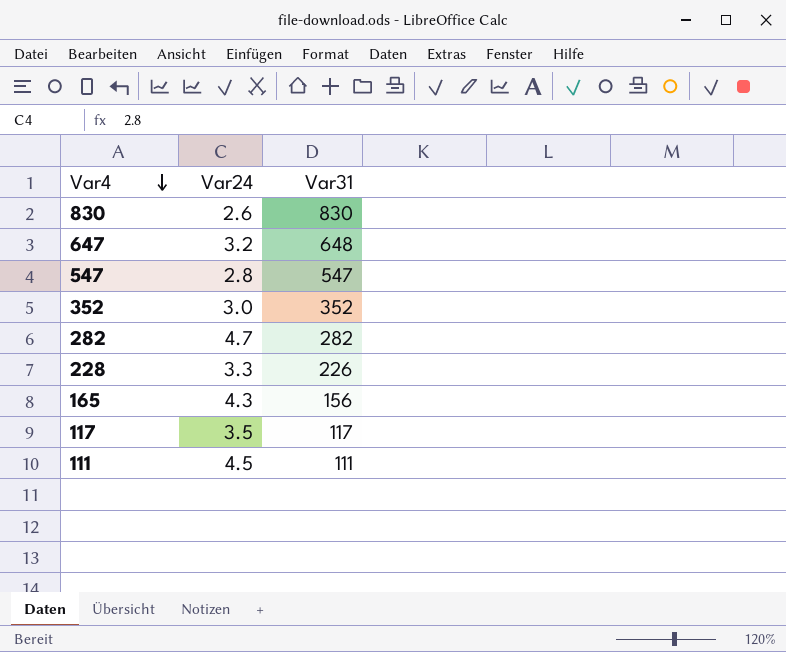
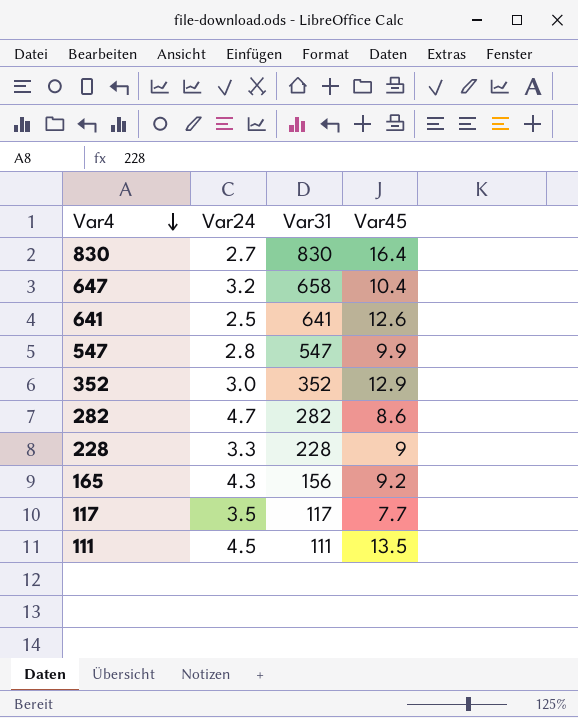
column Var45 | position: none -> 4
830 | Var24: 2.6 -> 2.7
647 | Var31: 648 -> 658
row 641: none -> 2.5 | 641 | 12.6
228 | Var31: 226 -> 228

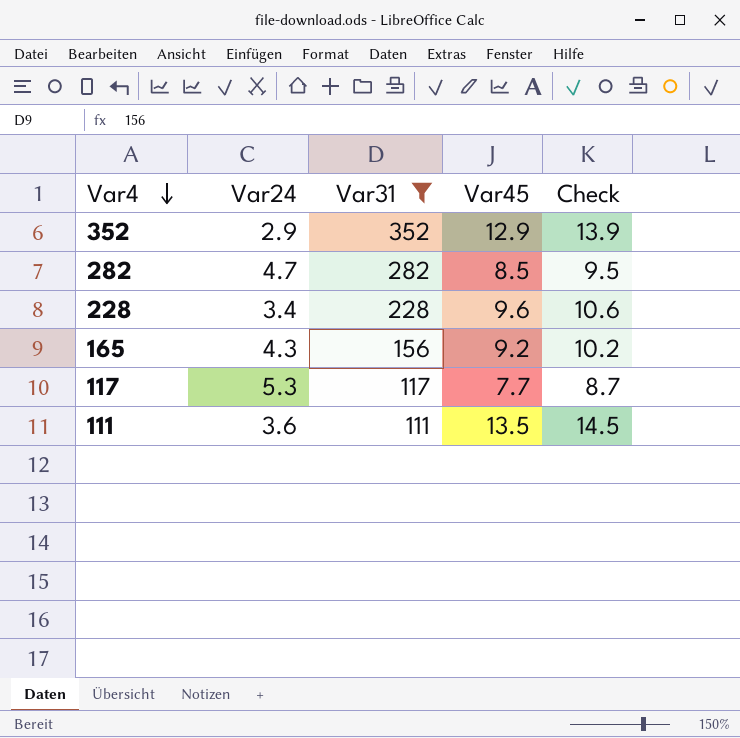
filter: none -> Var31 <= 352
column Check | formula: none -> [Var45] + 1
352 | Var24: 3.0 -> 2.9
282 | Var45: 8.6 -> 8.5
228 | Var24: 3.3 -> 3.4
228 | Var45: 9 -> 9.6
117 | Var24: 3.5 -> 5.3
111 | Var24: 4.5 -> 3.6

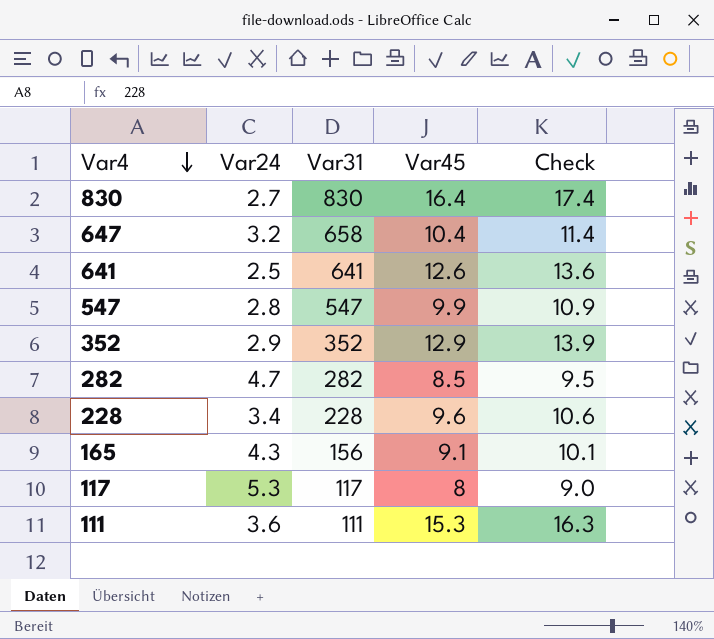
filter: Var31 <= 352 -> none
165 | Var45: 9.2 -> 9.1
165 | Check: 10.2 -> 10.1
117 | Var45: 7.7 -> 8
117 | Check: 8.7 -> 9.0
111 | Var45: 13.5 -> 15.3
111 | Check: 14.5 -> 16.3

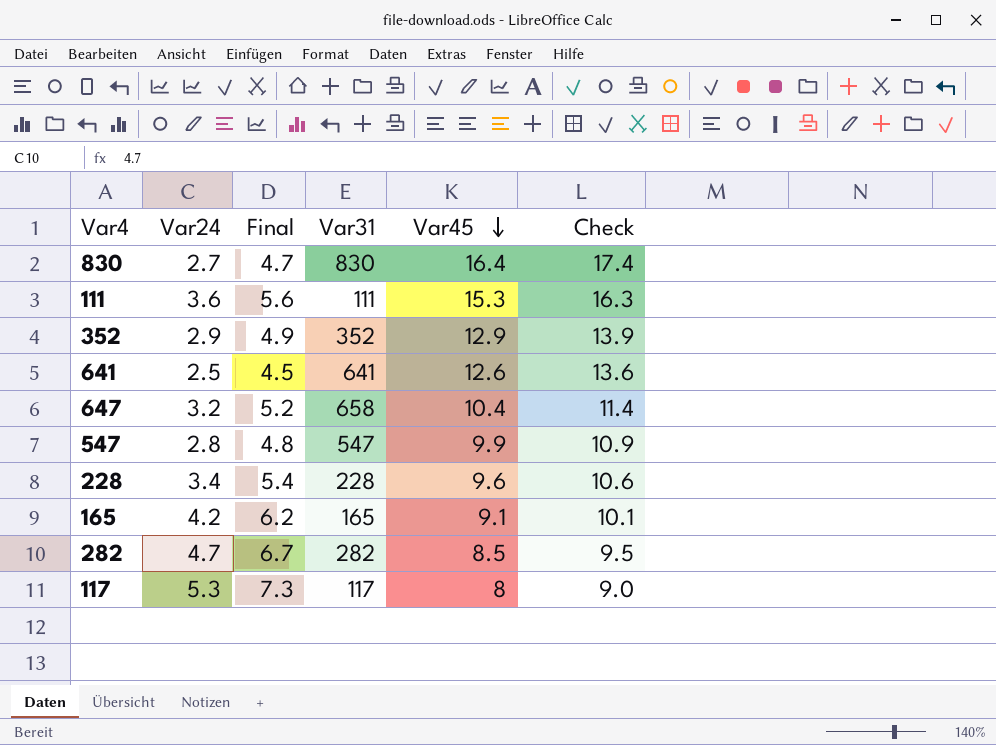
row order: Var4 descending -> Var45 descending
column Final | formula: none -> [Var24] + 2
165 | Var24: 4.3 -> 4.2
165 | Var31: 156 -> 165

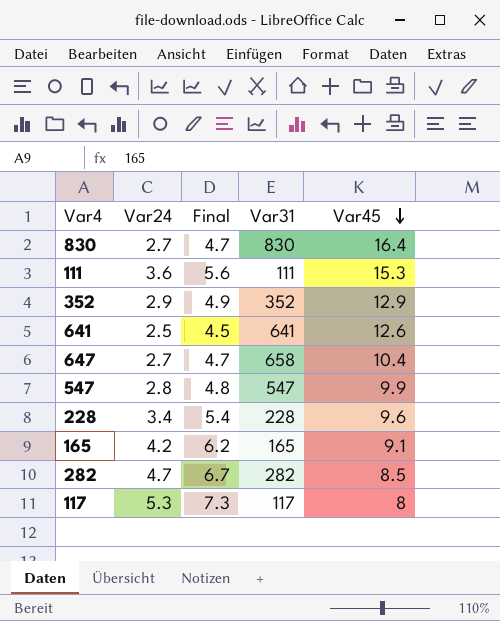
column Check | formula: [Var45] + 1 -> none
647 | Var24: 3.2 -> 2.7
647 | Final: 5.2 -> 4.7

